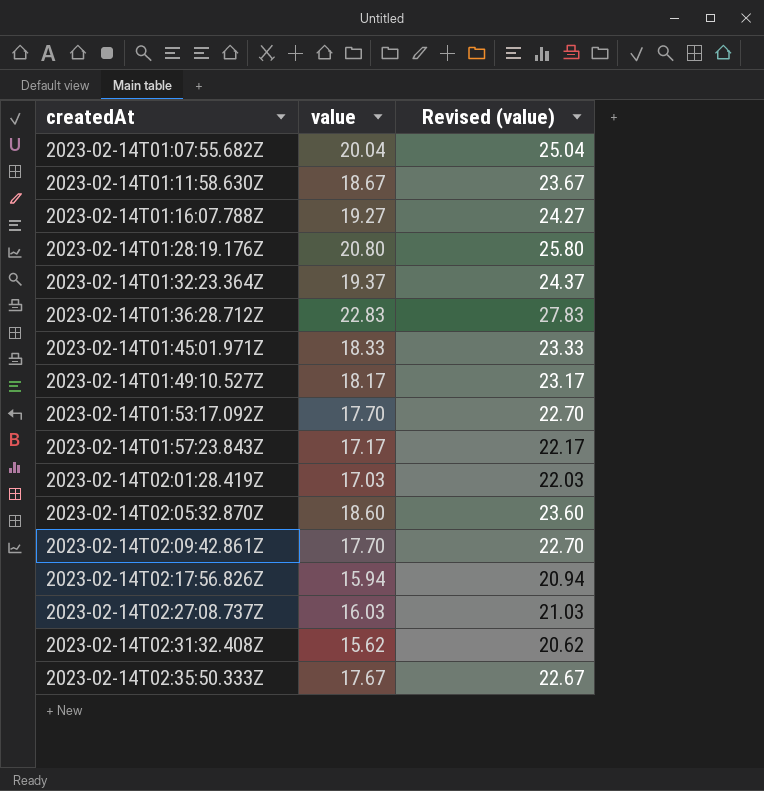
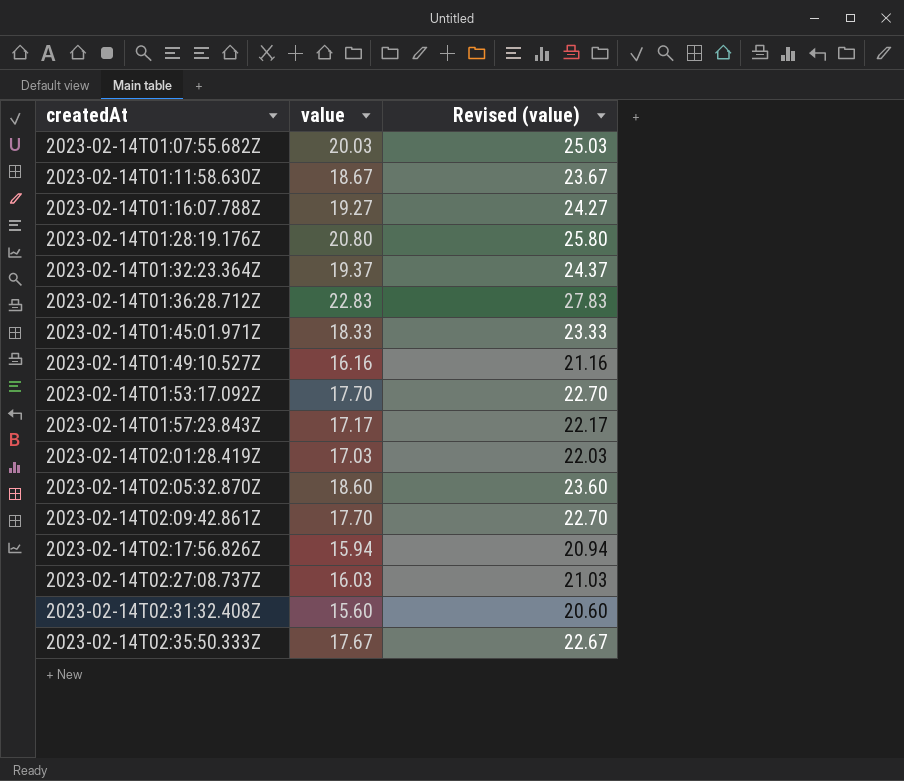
2023-02-14T01:07:55.682Z | value: 20.04 -> 20.03
2023-02-14T01:07:55.682Z | Revised (value): 25.04 -> 25.03
2023-02-14T01:49:10.527Z | value: 18.17 -> 16.16
2023-02-14T01:49:10.527Z | Revised (value): 23.17 -> 21.16
2023-02-14T02:31:32.408Z | value: 15.62 -> 15.60
2023-02-14T02:31:32.408Z | Revised (value): 20.62 -> 20.60

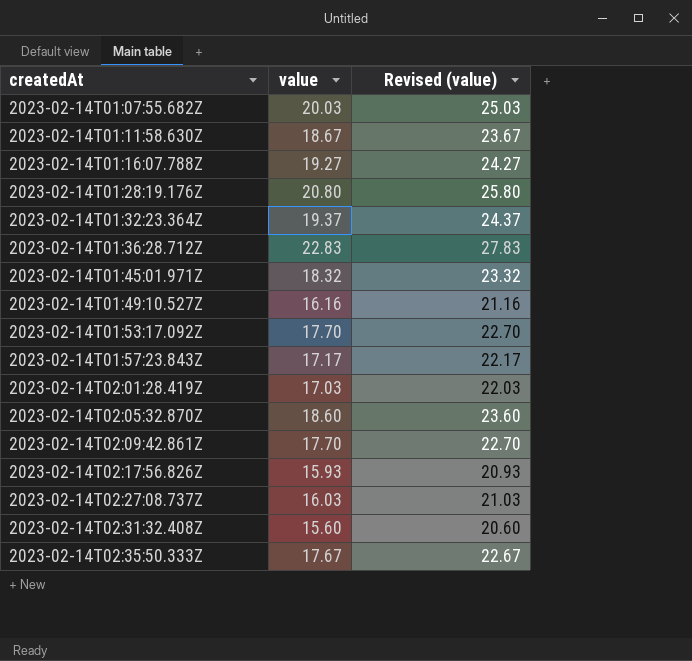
2023-02-14T01:45:01.971Z | value: 18.33 -> 18.32
2023-02-14T01:45:01.971Z | Revised (value): 23.33 -> 23.32
2023-02-14T02:17:56.826Z | value: 15.94 -> 15.93
2023-02-14T02:17:56.826Z | Revised (value): 20.94 -> 20.93

